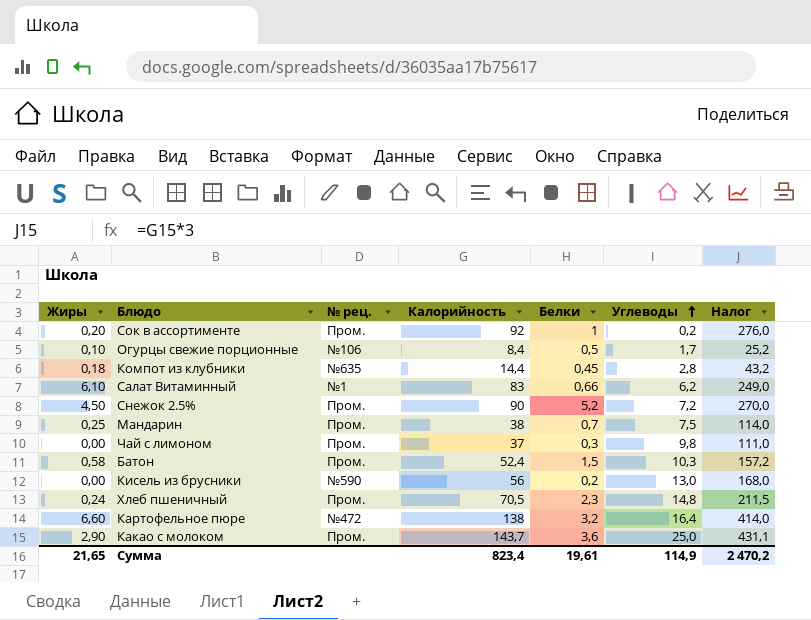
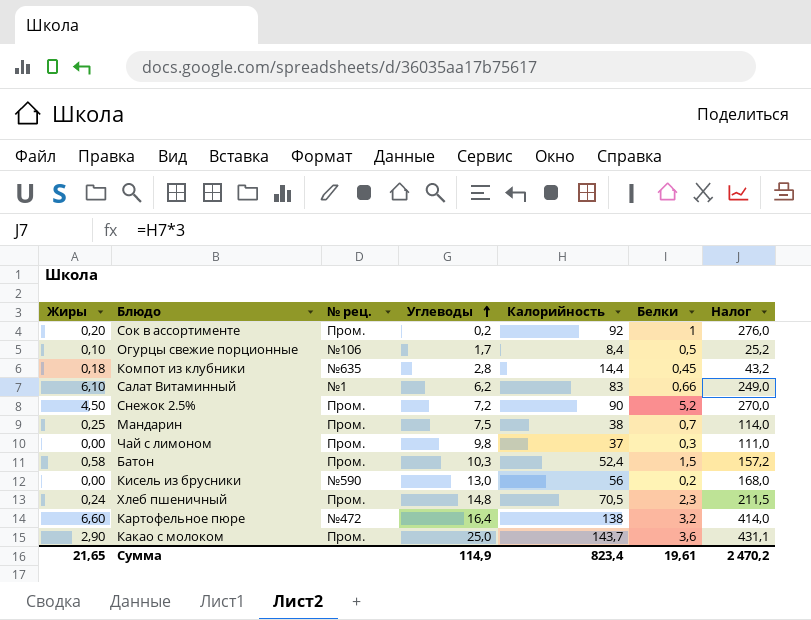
column Углеводы | position: 6 -> 4

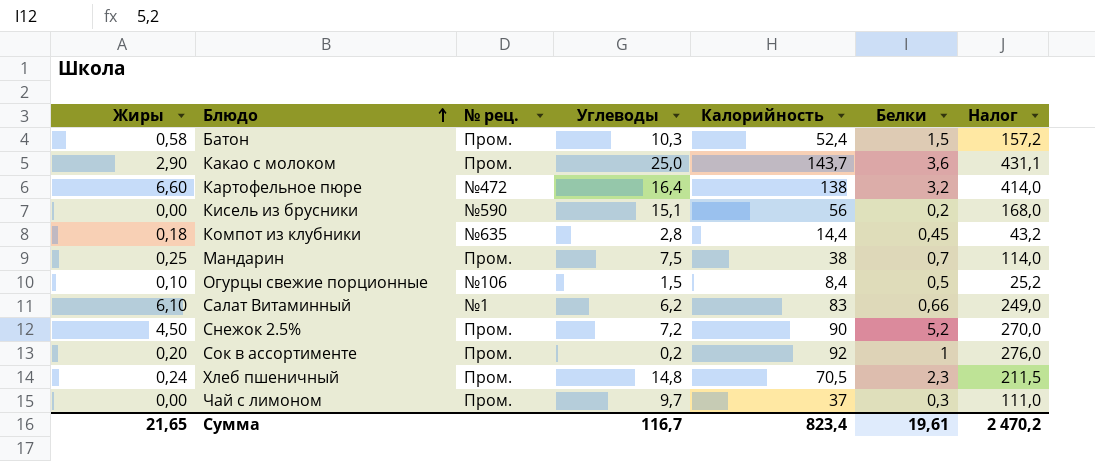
row order: Углеводы ascending -> Блюдо ascending
Кисель из брусники | Углеводы: 13,0 -> 15,1
Огурцы свежие порционные | Углеводы: 1,7 -> 1,5
Чай с лимоном | Углеводы: 9,8 -> 9,7
Сумма | Углеводы: 114,9 -> 116,7

